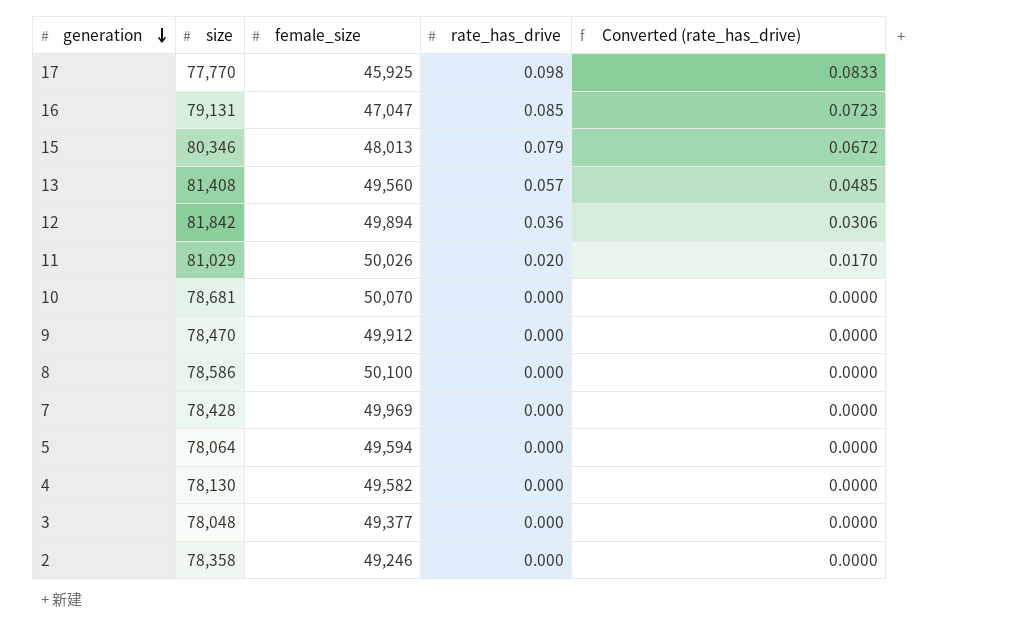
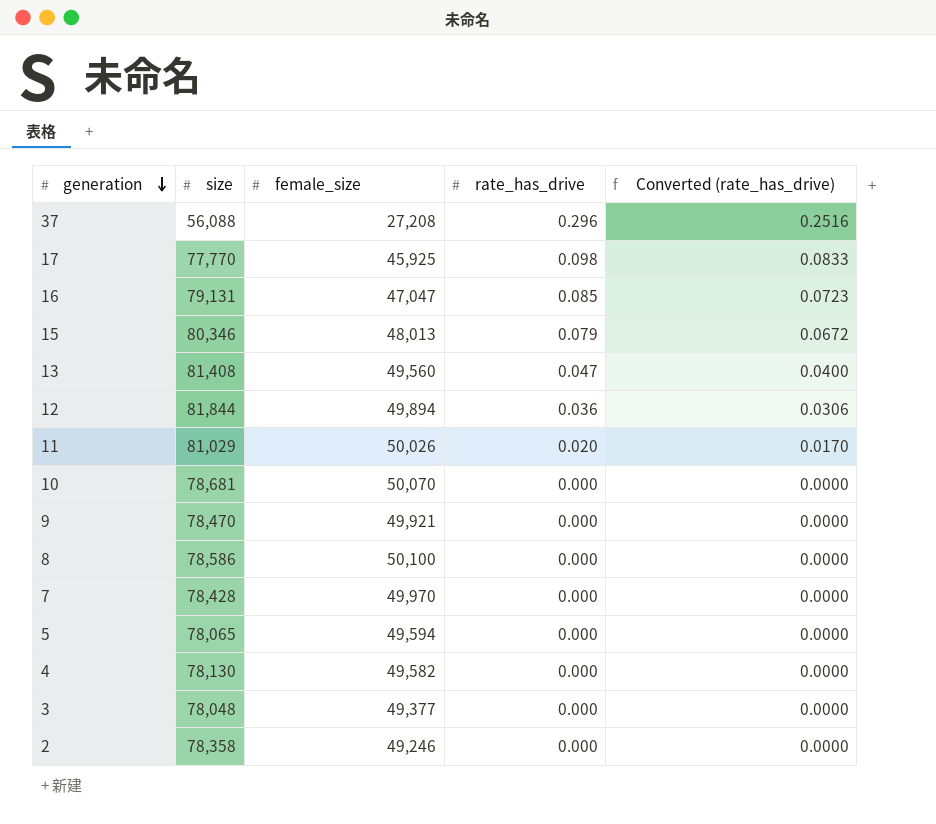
row 37: none -> 56,088 | 27,208 | 0.296 | 0.2516
13 | rate_has_drive: 0.057 -> 0.047
13 | Converted (rate_has_drive): 0.0485 -> 0.0400
12 | size: 81,842 -> 81,844
9 | female_size: 49,912 -> 49,921
7 | female_size: 49,969 -> 49,970
5 | size: 78,064 -> 78,065

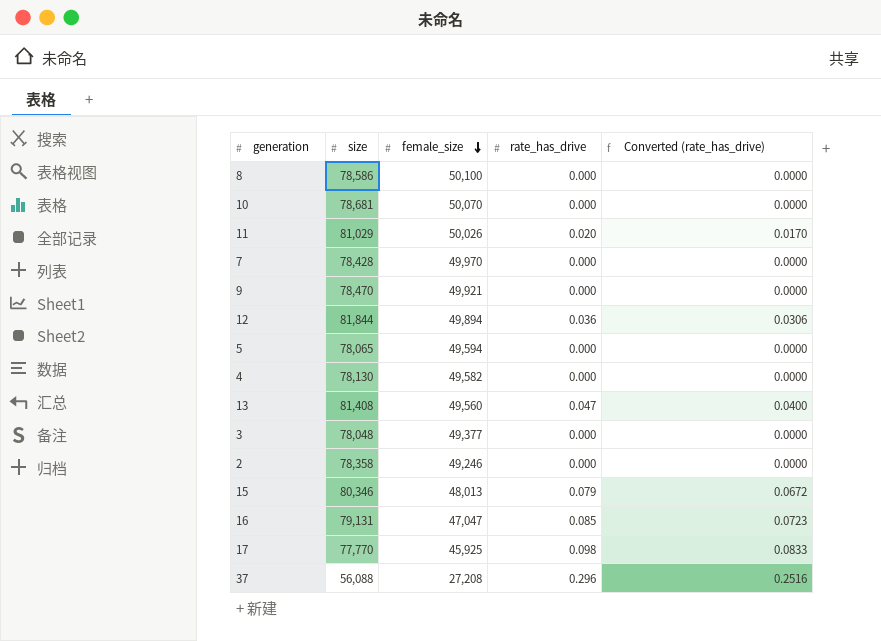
row order: generation descending -> female_size descending

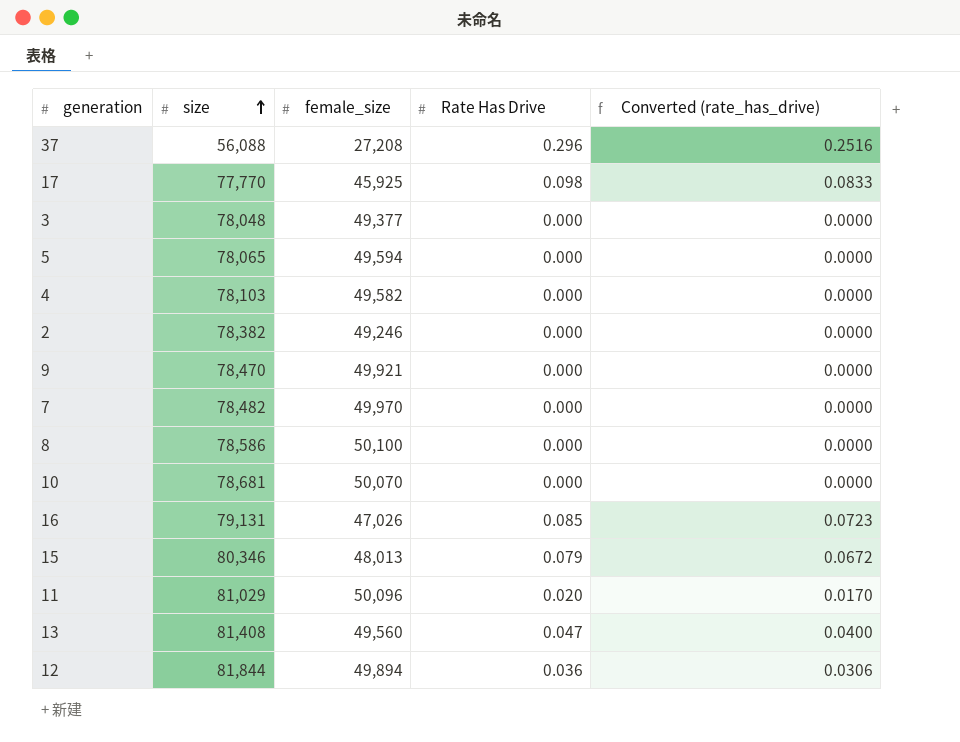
row order: female_size descending -> size ascending
column name: rate_has_drive -> Rate Has Drive
4 | size: 78,130 -> 78,103
2 | size: 78,358 -> 78,382
7 | size: 78,428 -> 78,482
16 | female_size: 47,047 -> 47,026
11 | female_size: 50,026 -> 50,096

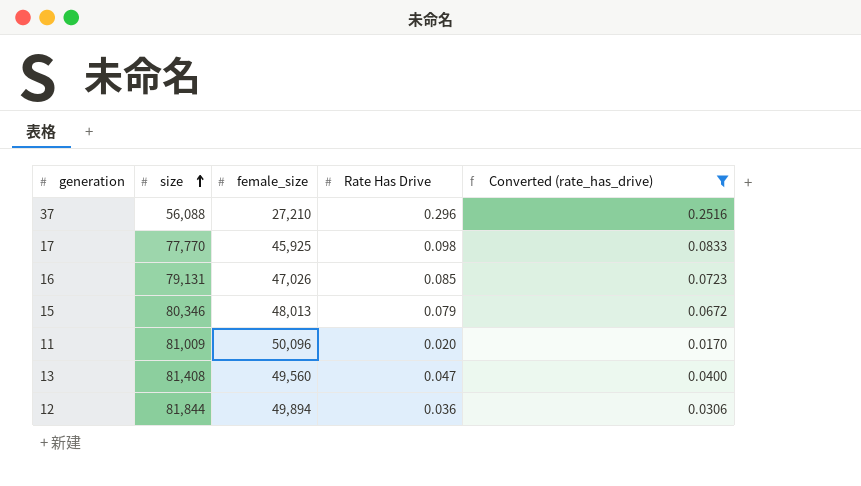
filter: none -> Converted (rate_has_drive) != 0.0000
37 | female_size: 27,208 -> 27,210
11 | size: 81,029 -> 81,009

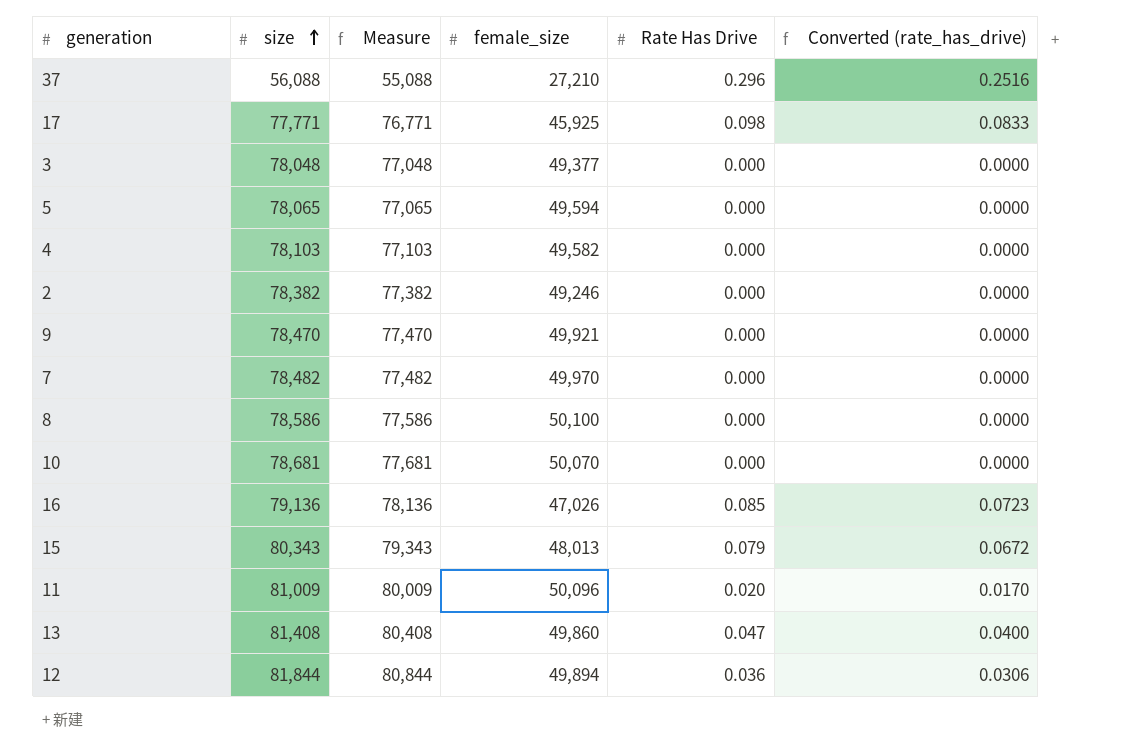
filter: Converted (rate_has_drive) != 0.0000 -> none
column Measure | formula: none -> [size] - 1000
17 | size: 77,770 -> 77,771
16 | size: 79,131 -> 79,136
15 | size: 80,346 -> 80,343
13 | female_size: 49,560 -> 49,860

